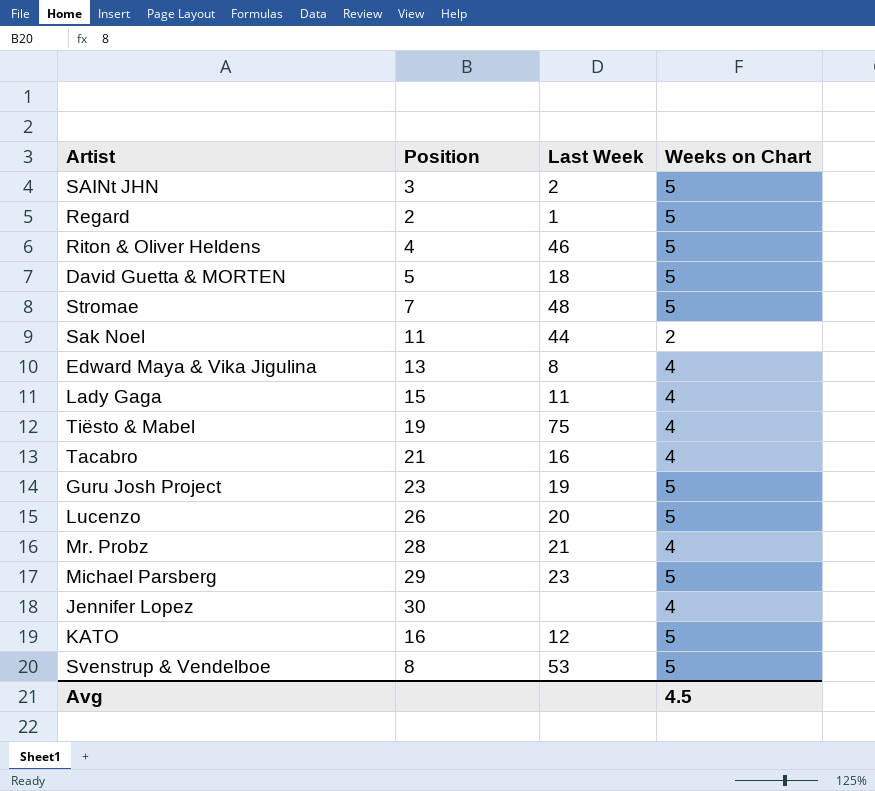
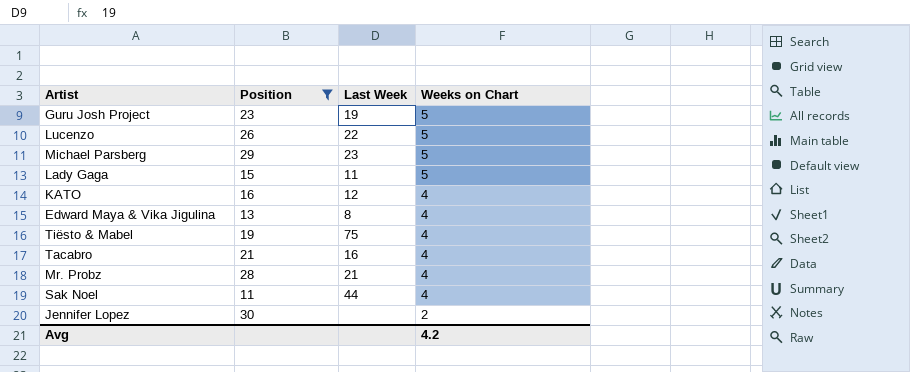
filter: none -> Position >= 11
row order: none -> Weeks on Chart descending
Lucenzo | Last Week: 20 -> 22
Lady Gaga | Weeks on Chart: 4 -> 5
KATO | Weeks on Chart: 5 -> 4
Sak Noel | Weeks on Chart: 2 -> 4
Jennifer Lopez | Weeks on Chart: 4 -> 2
Avg | Weeks on Chart: 4.5 -> 4.2

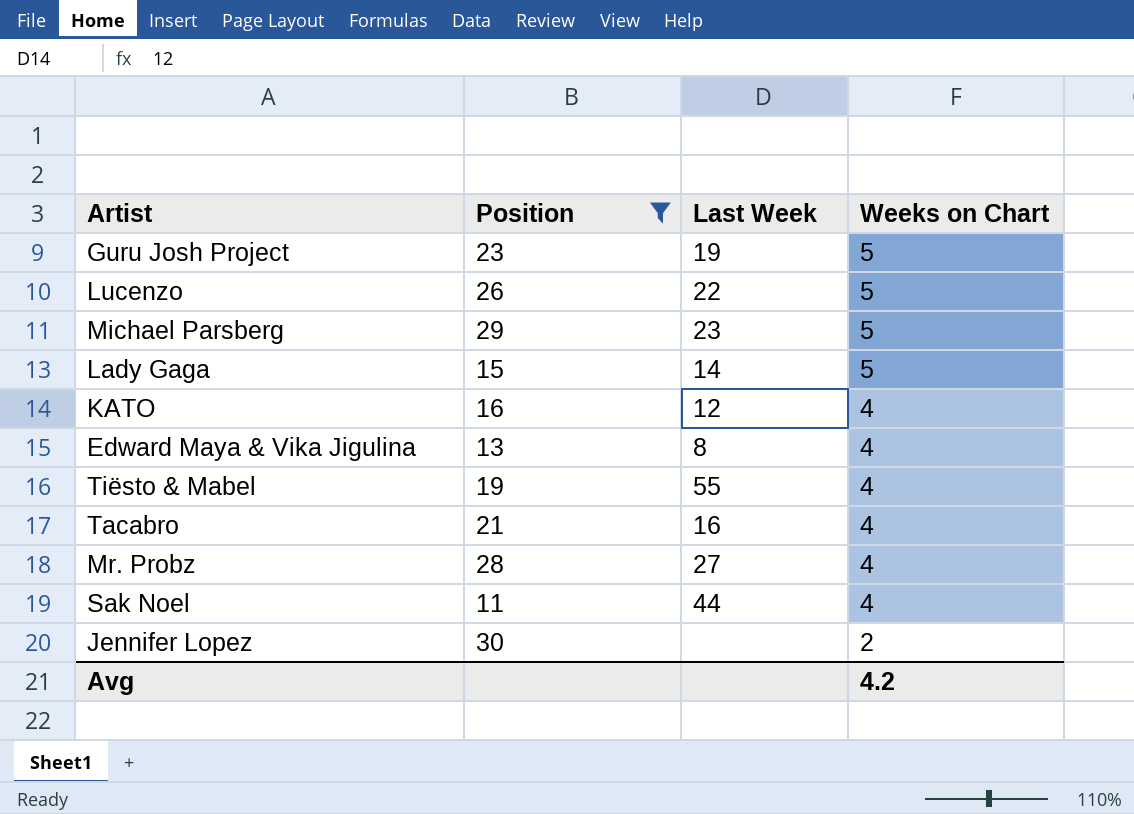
Lady Gaga | Last Week: 11 -> 14
Tiësto & Mabel | Last Week: 75 -> 55
Mr. Probz | Last Week: 21 -> 27

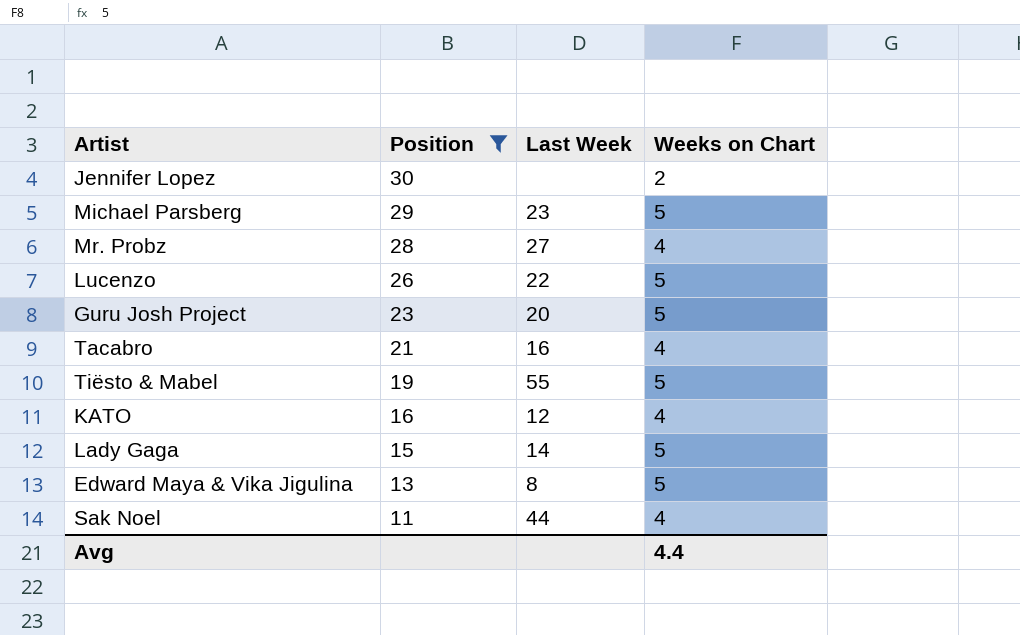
row order: Weeks on Chart descending -> Position descending
Guru Josh Project | Last Week: 19 -> 20
Tiësto & Mabel | Weeks on Chart: 4 -> 5
Edward Maya & Vika Jigulina | Weeks on Chart: 4 -> 5
Avg | Weeks on Chart: 4.2 -> 4.4

